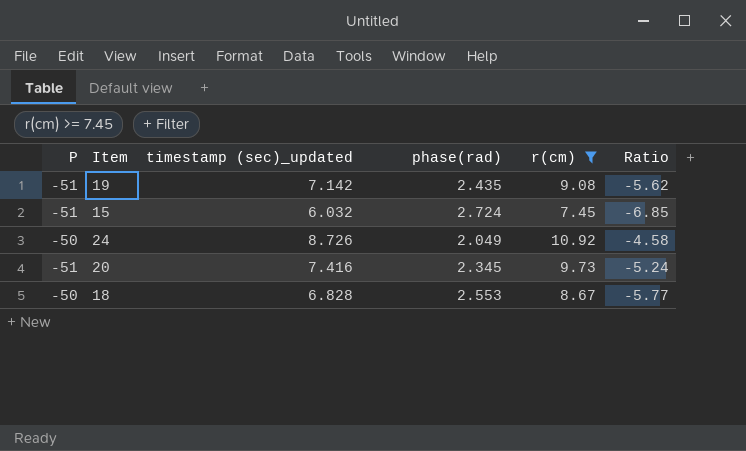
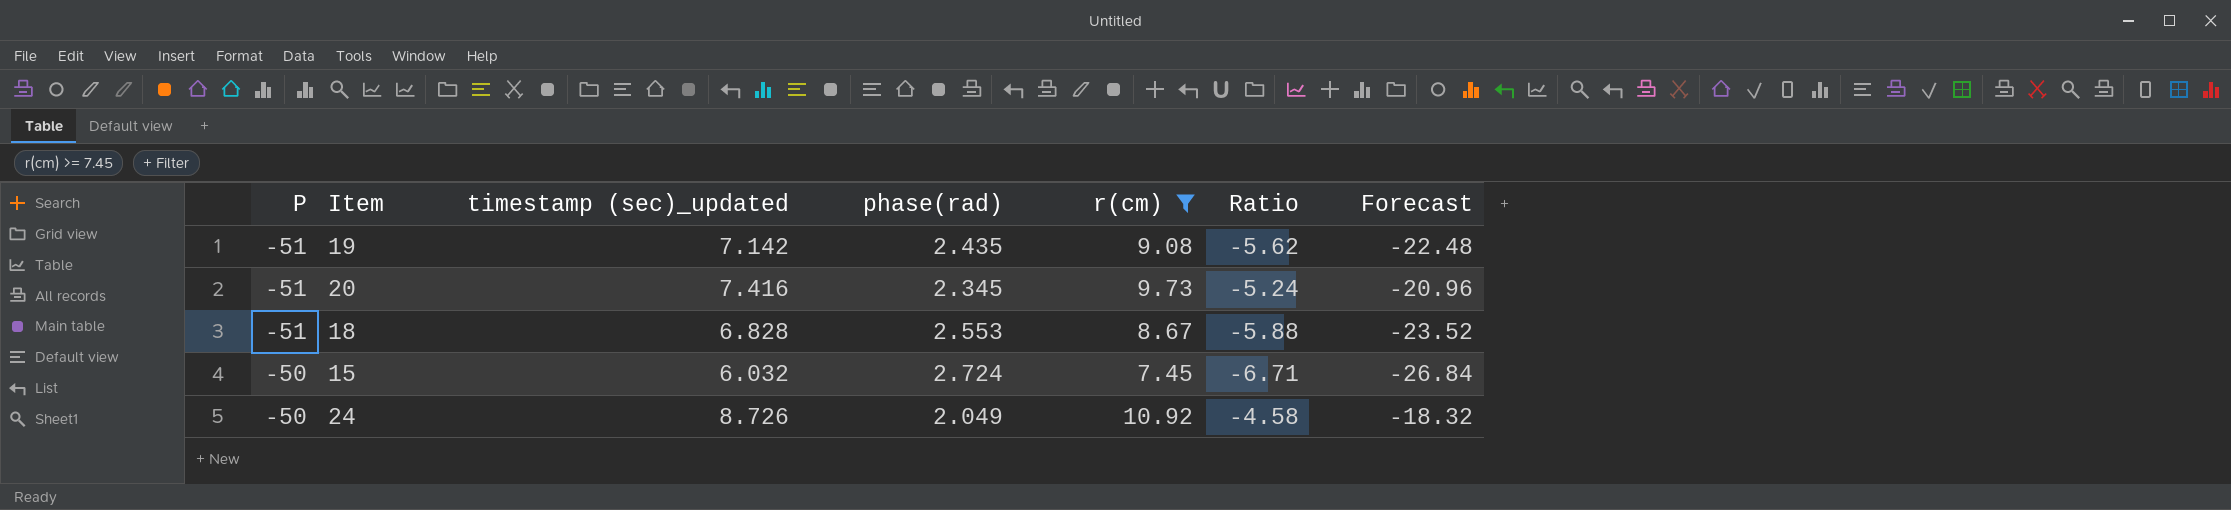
row order: none -> P ascending
column Forecast | formula: none -> [Ratio] * 4
18 | P: -50 -> -51
18 | Ratio: -5.77 -> -5.88
15 | P: -51 -> -50
15 | Ratio: -6.85 -> -6.71

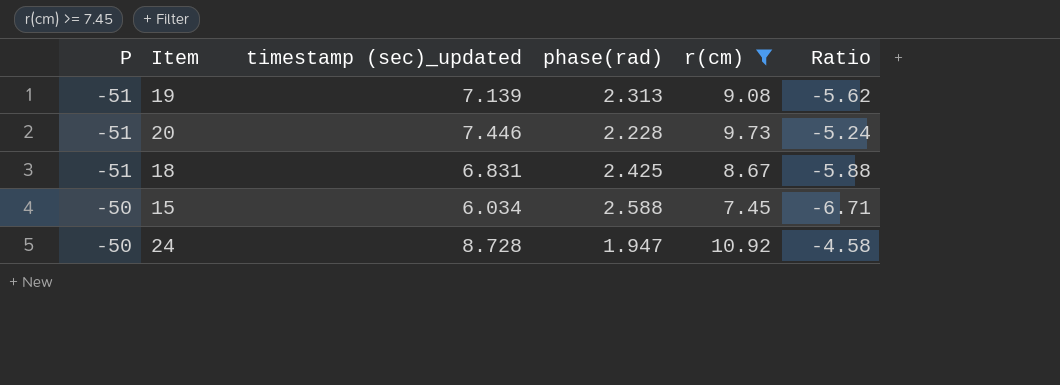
column Forecast | formula: [Ratio] * 4 -> none
19 | timestamp (sec)_updated: 7.142 -> 7.139
19 | phase(rad): 2.435 -> 2.313
20 | timestamp (sec)_updated: 7.416 -> 7.446
20 | phase(rad): 2.345 -> 2.228
18 | timestamp (sec)_updated: 6.828 -> 6.831
18 | phase(rad): 2.553 -> 2.425
15 | timestamp (sec)_updated: 6.032 -> 6.034
15 | phase(rad): 2.724 -> 2.588
24 | timestamp (sec)_updated: 8.726 -> 8.728
24 | phase(rad): 2.049 -> 1.947

